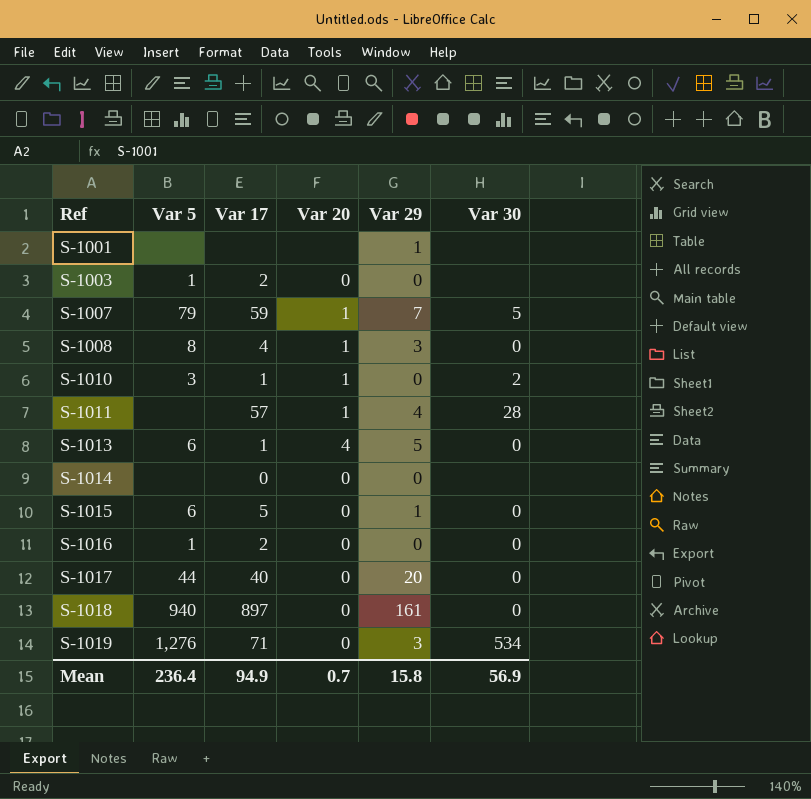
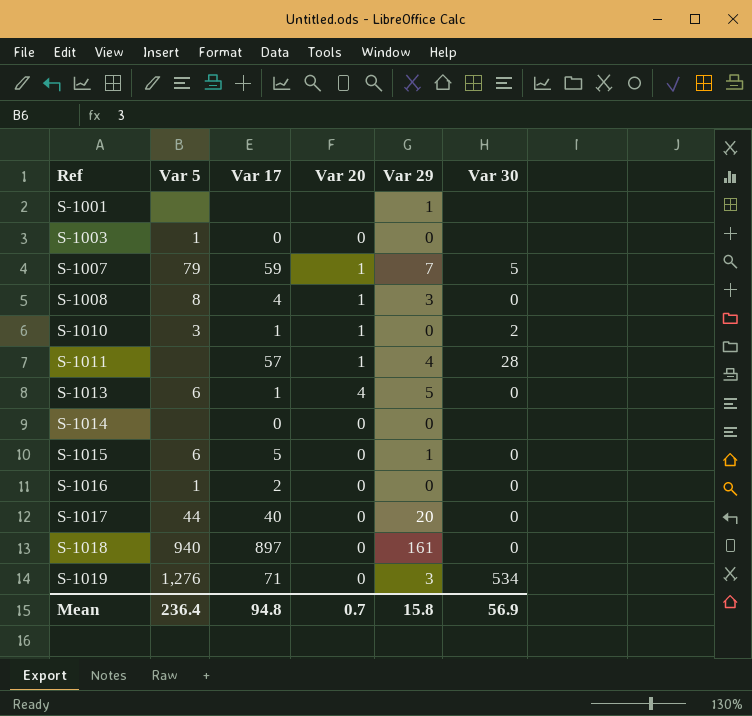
S-1003 | Var 17: 2 -> 0
Mean | Var 17: 94.9 -> 94.8

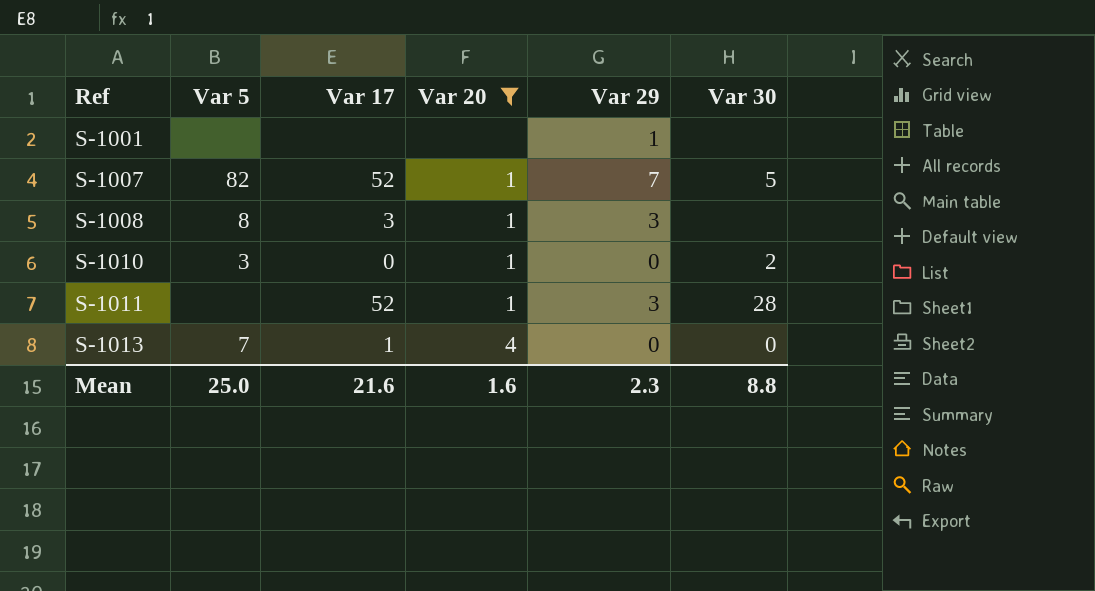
filter: none -> Var 20 != 0
S-1007 | Var 5: 79 -> 82
S-1007 | Var 17: 59 -> 52
S-1008 | Var 17: 4 -> 3
S-1008 | Var 30: 0 -> none
S-1010 | Var 17: 1 -> 0
S-1011 | Var 17: 57 -> 52
S-1011 | Var 29: 4 -> 3
S-1013 | Var 5: 6 -> 7
S-1013 | Var 29: 5 -> 0
Mean | Var 5: 236.4 -> 25.0
Mean | Var 17: 94.8 -> 21.6
Mean | Var 20: 0.7 -> 1.6
Mean | Var 29: 15.8 -> 2.3
Mean | Var 30: 56.9 -> 8.8

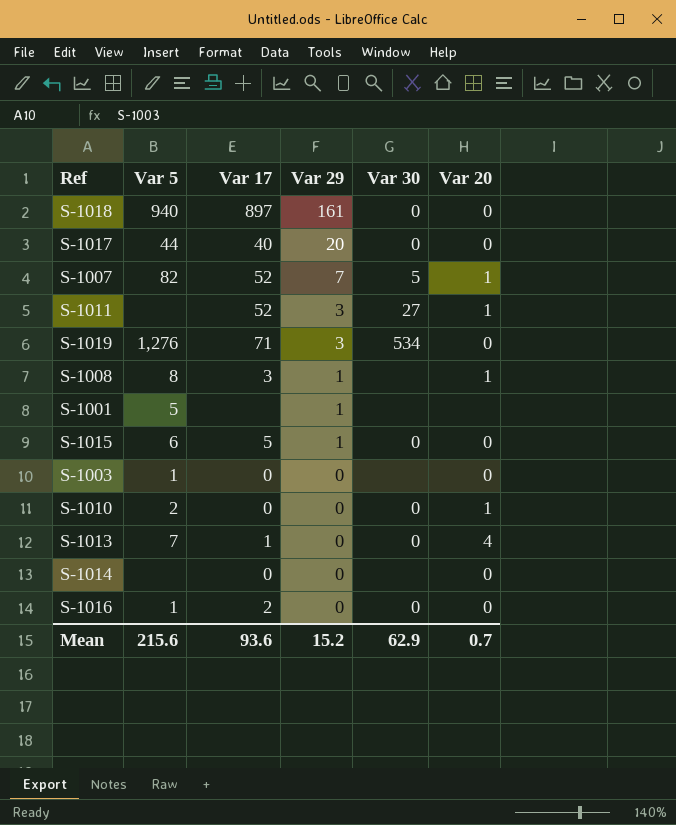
filter: Var 20 != 0 -> none
row order: Ref ascending -> Var 29 descending
column Var 20 | position: 4 -> 6
S-1011 | Var 30: 28 -> 27
S-1008 | Var 29: 3 -> 1
S-1001 | Var 5: none -> 5
S-1010 | Var 5: 3 -> 2
S-1010 | Var 30: 2 -> 0
Mean | Var 5: 25.0 -> 215.6
Mean | Var 17: 21.6 -> 93.6
Mean | Var 29: 2.3 -> 15.2
Mean | Var 30: 8.8 -> 62.9
Mean | Var 20: 1.6 -> 0.7

